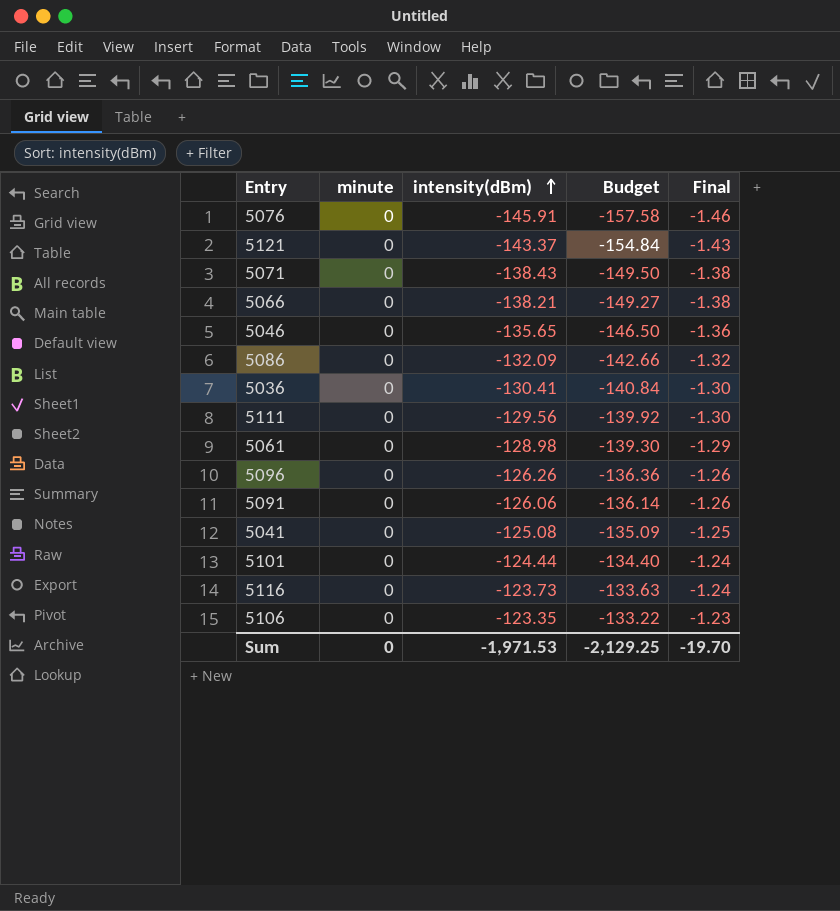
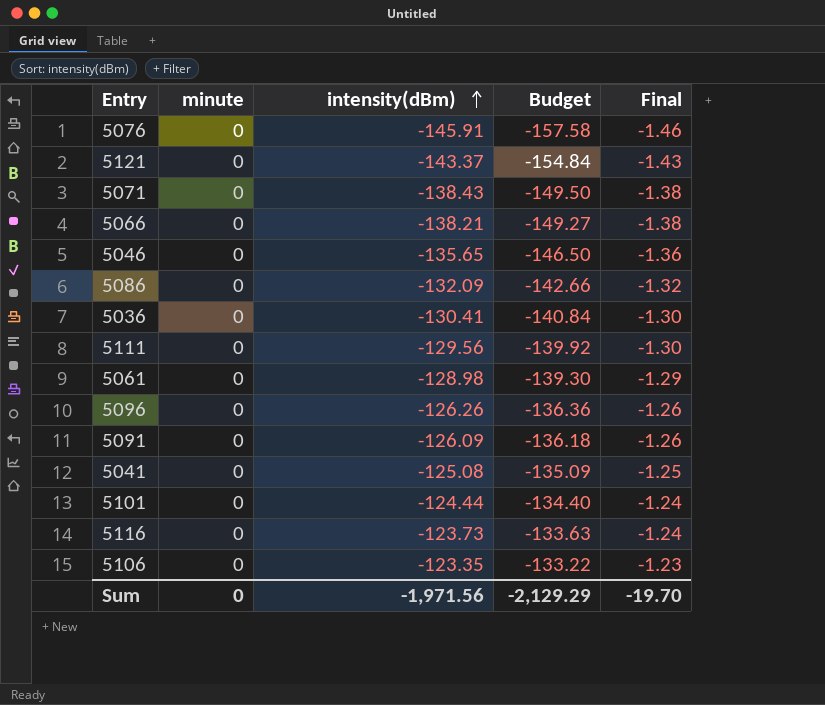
5091 | intensity(dBm): -126.06 -> -126.09
5091 | Budget: -136.14 -> -136.18
Sum | intensity(dBm): -1,971.53 -> -1,971.56
Sum | Budget: -2,129.25 -> -2,129.29

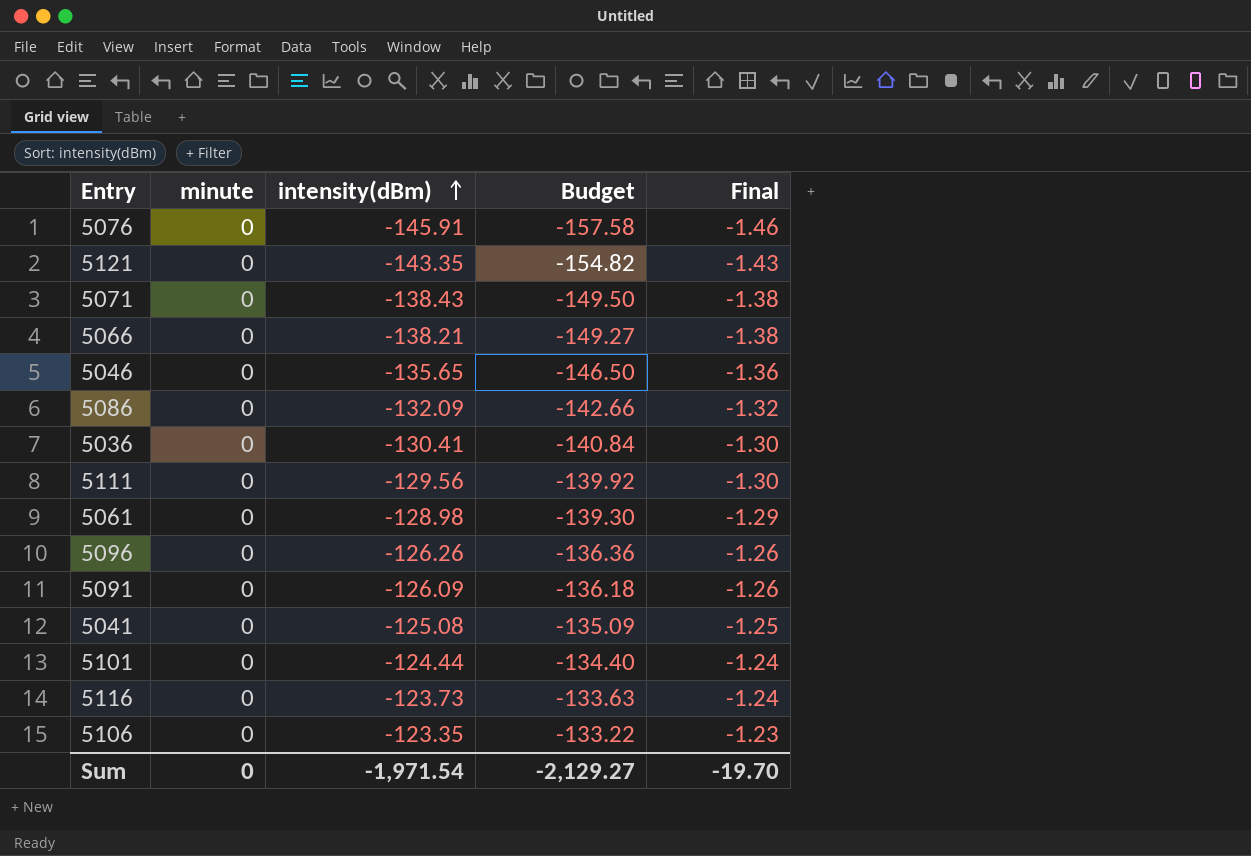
5121 | intensity(dBm): -143.37 -> -143.35
5121 | Budget: -154.84 -> -154.82
Sum | intensity(dBm): -1,971.56 -> -1,971.54
Sum | Budget: -2,129.29 -> -2,129.27

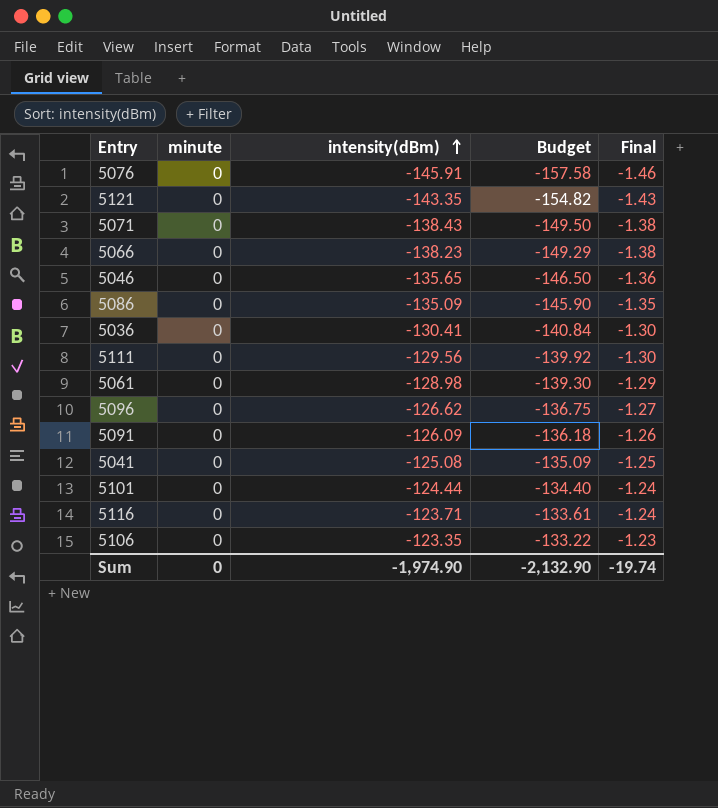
5066 | intensity(dBm): -138.21 -> -138.23
5066 | Budget: -149.27 -> -149.29
5086 | intensity(dBm): -132.09 -> -135.09
5086 | Budget: -142.66 -> -145.90
5086 | Final: -1.32 -> -1.35
5096 | intensity(dBm): -126.26 -> -126.62
5096 | Budget: -136.36 -> -136.75
5096 | Final: -1.26 -> -1.27
5116 | intensity(dBm): -123.73 -> -123.71
5116 | Budget: -133.63 -> -133.61
Sum | intensity(dBm): -1,971.54 -> -1,974.90
Sum | Budget: -2,129.27 -> -2,132.90
Sum | Final: -19.70 -> -19.74

